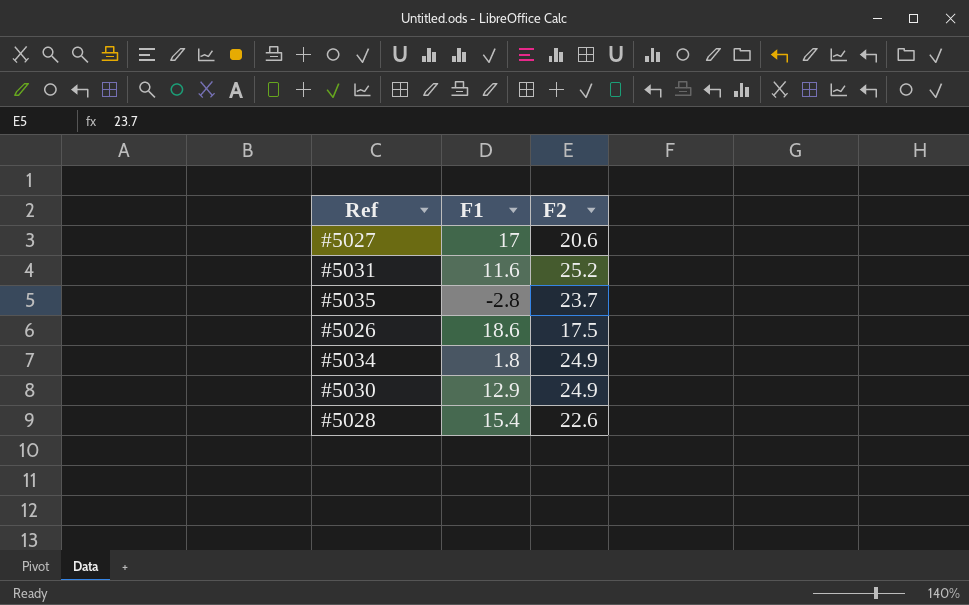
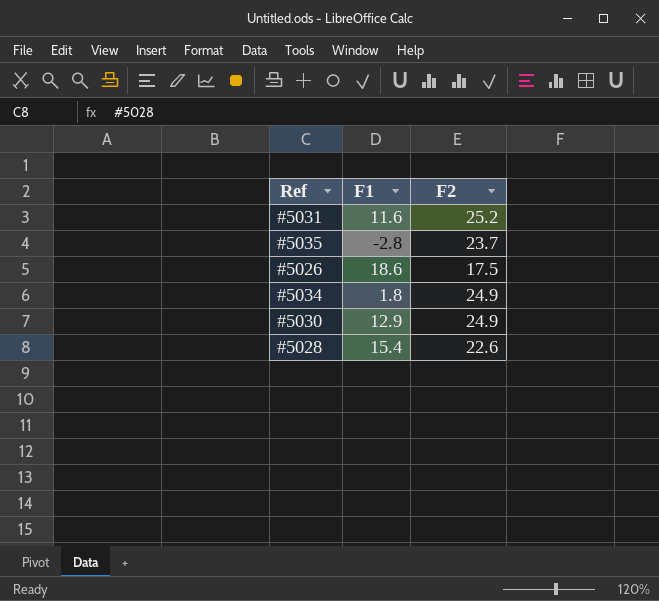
row #5027: 17 | 20.6 -> none

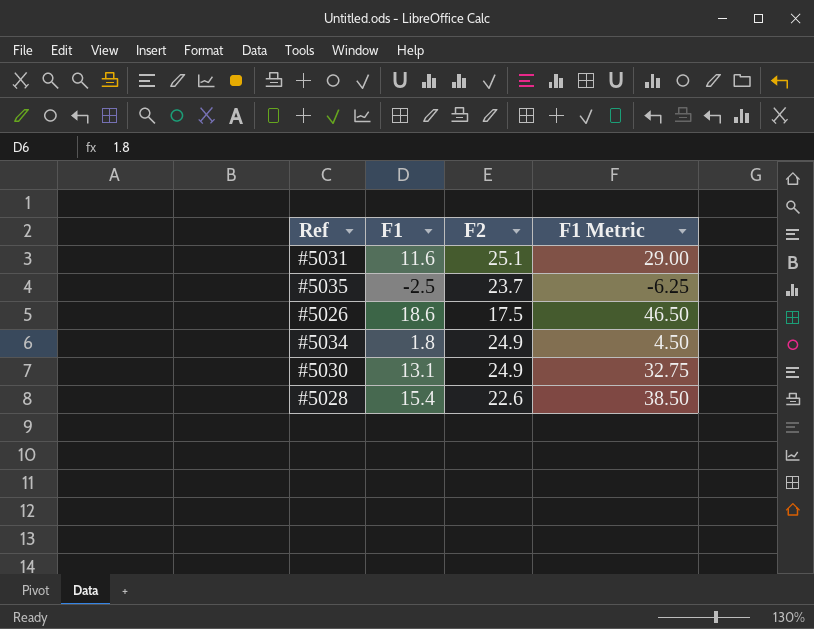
column F1 Metric | formula: none -> [F1] * 2.5
#5031 | F2: 25.2 -> 25.1
#5035 | F1: -2.8 -> -2.5
#5030 | F1: 12.9 -> 13.1

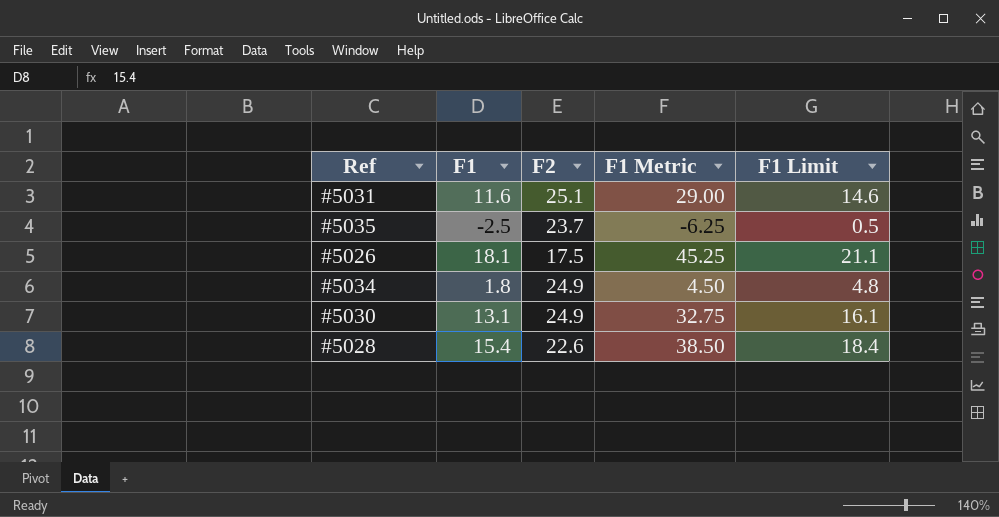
column F1 Limit | formula: none -> [F1] + 3
#5026 | F1: 18.6 -> 18.1
#5026 | F1 Metric: 46.50 -> 45.25

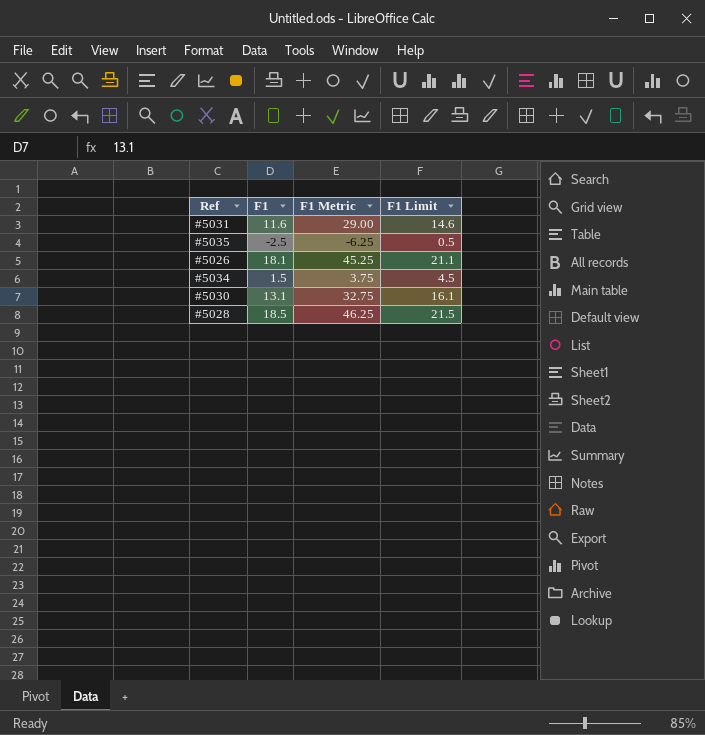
column F2 | position: 3 -> none
#5034 | F1: 1.8 -> 1.5
#5034 | F1 Metric: 4.50 -> 3.75
#5034 | F1 Limit: 4.8 -> 4.5
#5028 | F1: 15.4 -> 18.5
#5028 | F1 Metric: 38.50 -> 46.25
#5028 | F1 Limit: 18.4 -> 21.5

